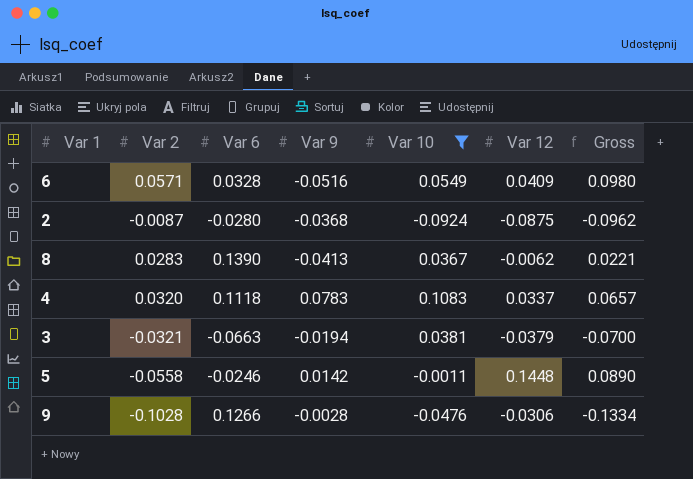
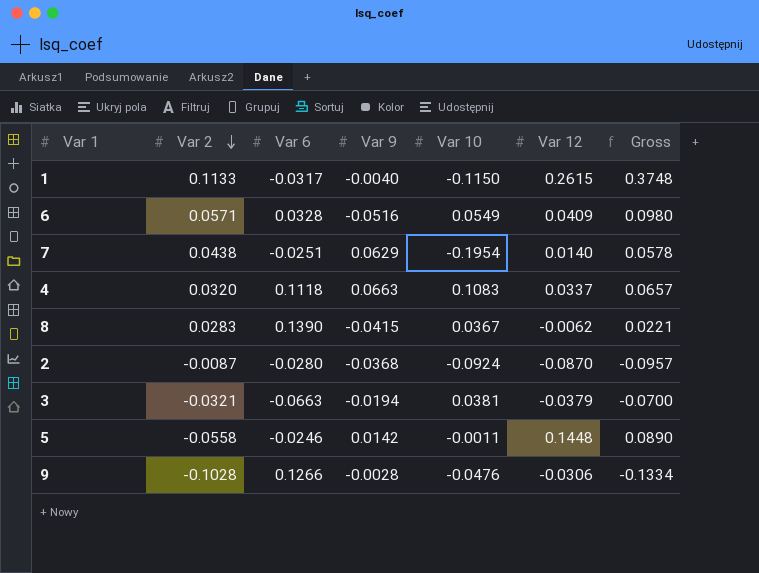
filter: Var 10 >= -0.0924 -> none
row order: none -> Var 2 descending
4 | Var 9: 0.0783 -> 0.0663
8 | Var 9: -0.0413 -> -0.0415
2 | Var 12: -0.0875 -> -0.0870
2 | Gross: -0.0962 -> -0.0957

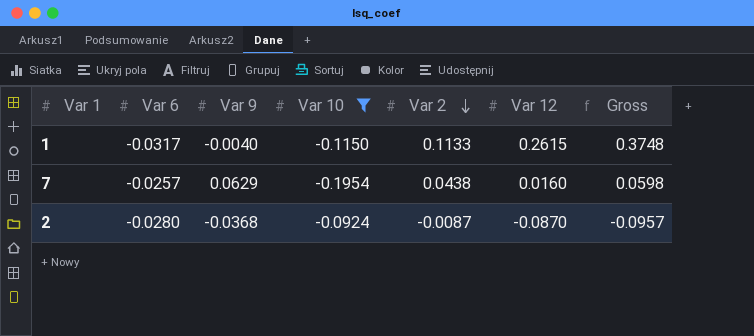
filter: none -> Var 10 <= -0.0924
column Var 2 | position: 2 -> 5
7 | Var 6: -0.0251 -> -0.0257
7 | Var 12: 0.0140 -> 0.0160
7 | Gross: 0.0578 -> 0.0598

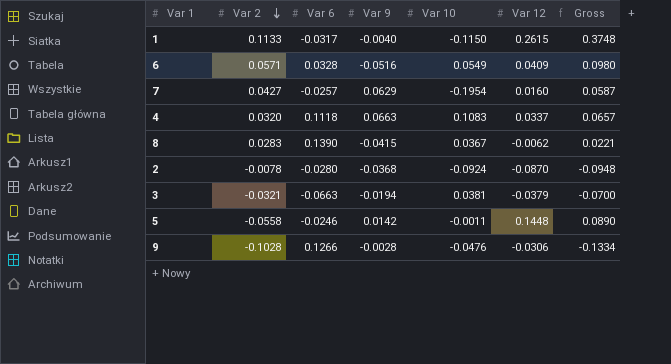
filter: Var 10 <= -0.0924 -> none
column Var 2 | position: 5 -> 2
7 | Var 2: 0.0438 -> 0.0427
7 | Gross: 0.0598 -> 0.0587
2 | Var 2: -0.0087 -> -0.0078
2 | Gross: -0.0957 -> -0.0948

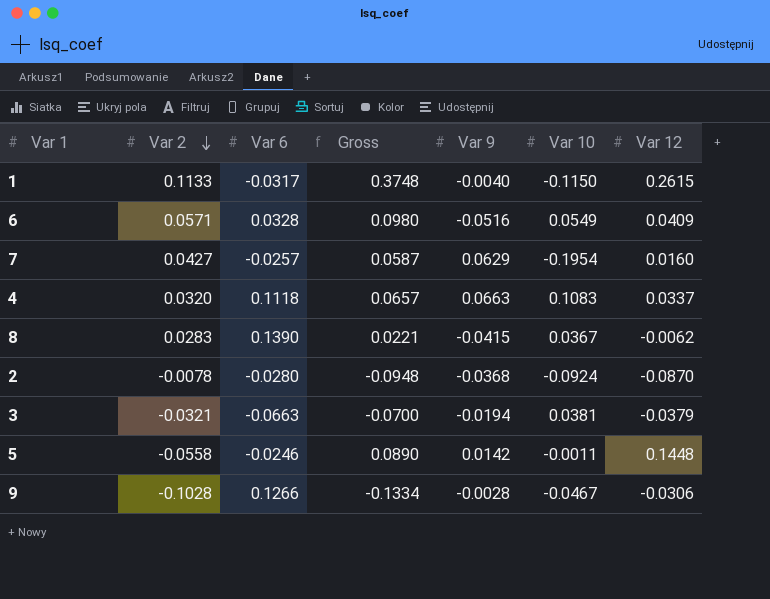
column Gross | position: 7 -> 4
9 | Var 10: -0.0476 -> -0.0467

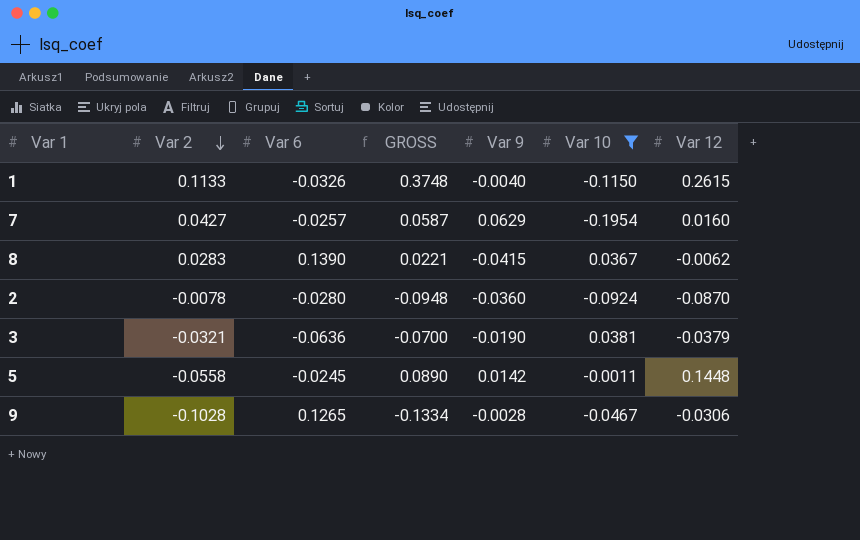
filter: none -> Var 10 <= 0.0381
column name: Gross -> GROSS
1 | Var 6: -0.0317 -> -0.0326
2 | Var 9: -0.0368 -> -0.0360
3 | Var 6: -0.0663 -> -0.0636
3 | Var 9: -0.0194 -> -0.0190
5 | Var 6: -0.0246 -> -0.0245
9 | Var 6: 0.1266 -> 0.1265

